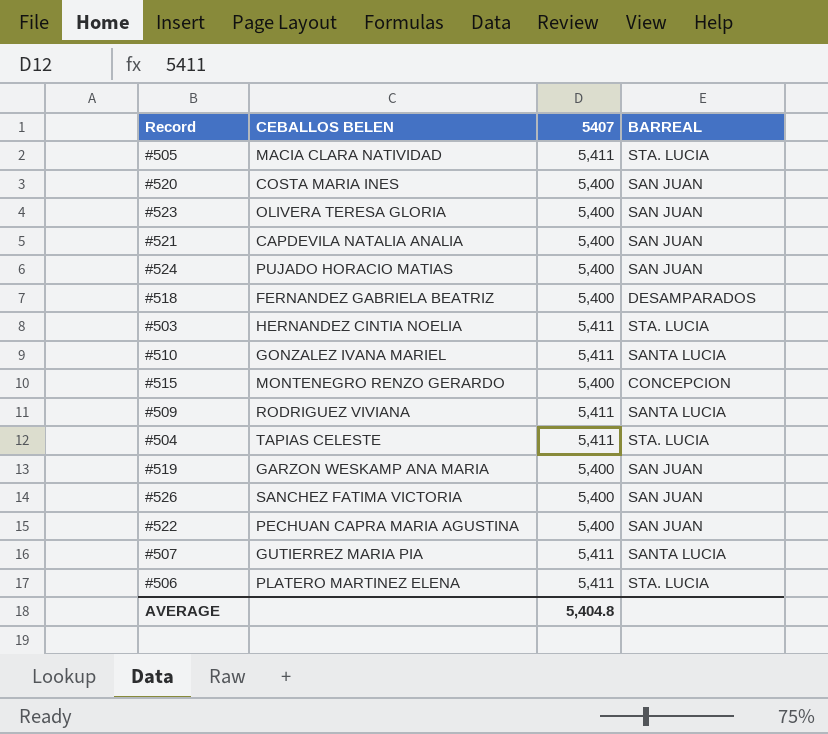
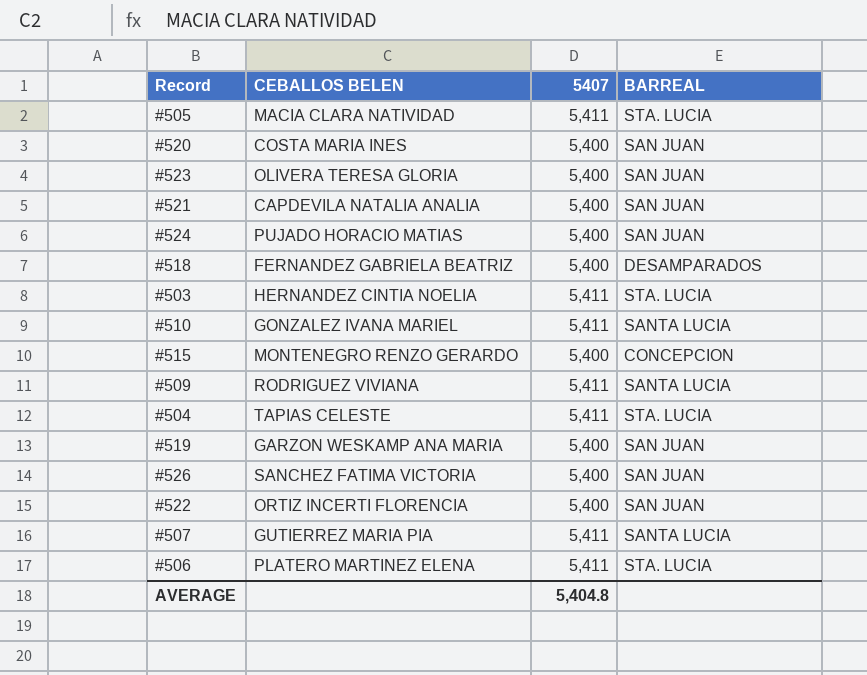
#522 | CEBALLOS BELEN: PECHUAN CAPRA MARIA AGUSTINA -> ORTIZ INCERTI FLORENCIA

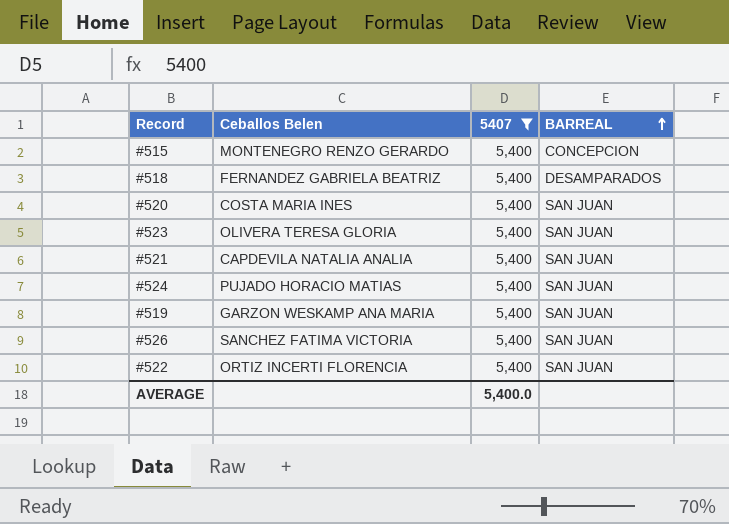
filter: none -> 5407 = 5,400
row order: none -> BARREAL ascending
column name: CEBALLOS BELEN -> Ceballos Belen
AVERAGE | 5407: 5,404.8 -> 5,400.0

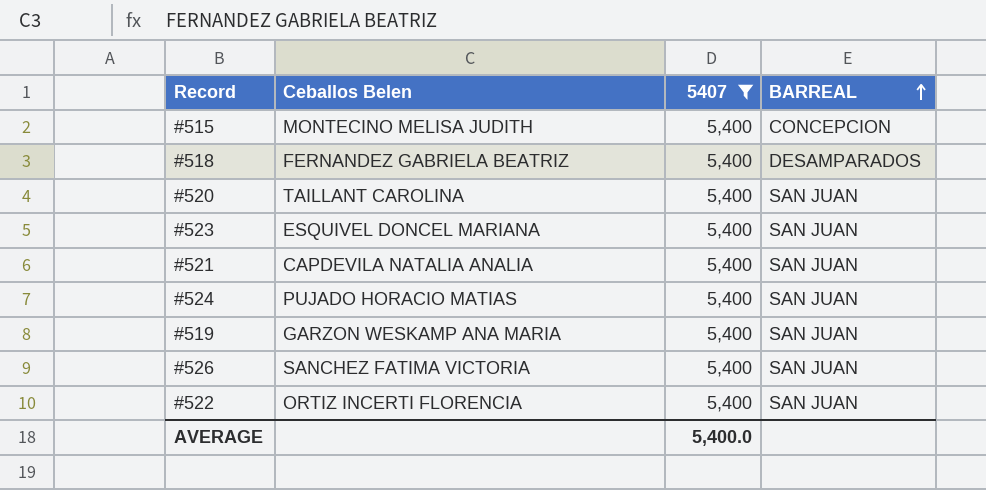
#515 | Ceballos Belen: MONTENEGRO RENZO GERARDO -> MONTECINO MELISA JUDITH
#520 | Ceballos Belen: COSTA MARIA INES -> TAILLANT CAROLINA
#523 | Ceballos Belen: OLIVERA TERESA GLORIA -> ESQUIVEL DONCEL MARIANA

